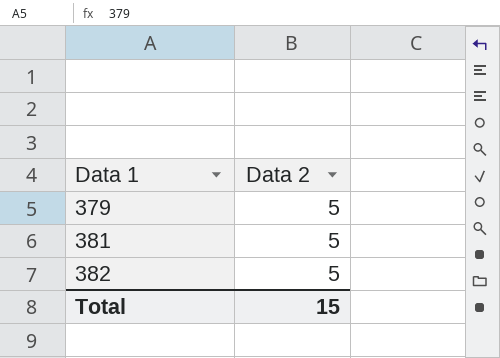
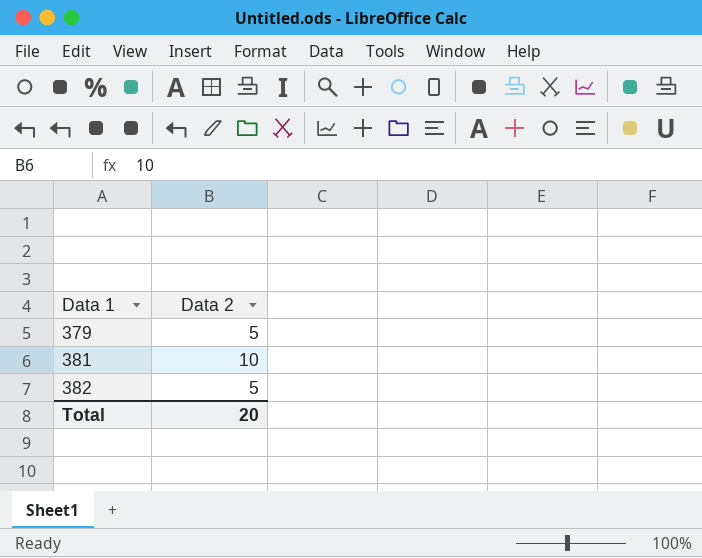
381 | Data 2: 5 -> 10
Total | Data 2: 15 -> 20

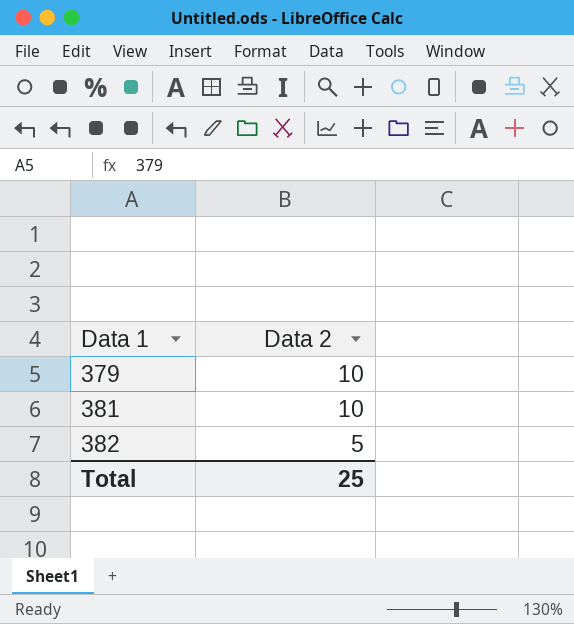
379 | Data 2: 5 -> 10
Total | Data 2: 20 -> 25

